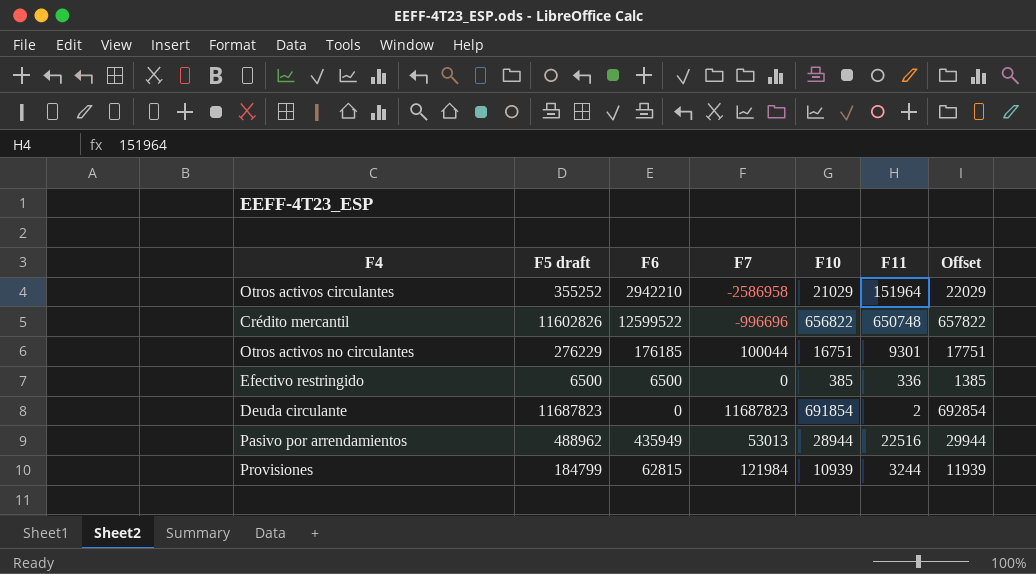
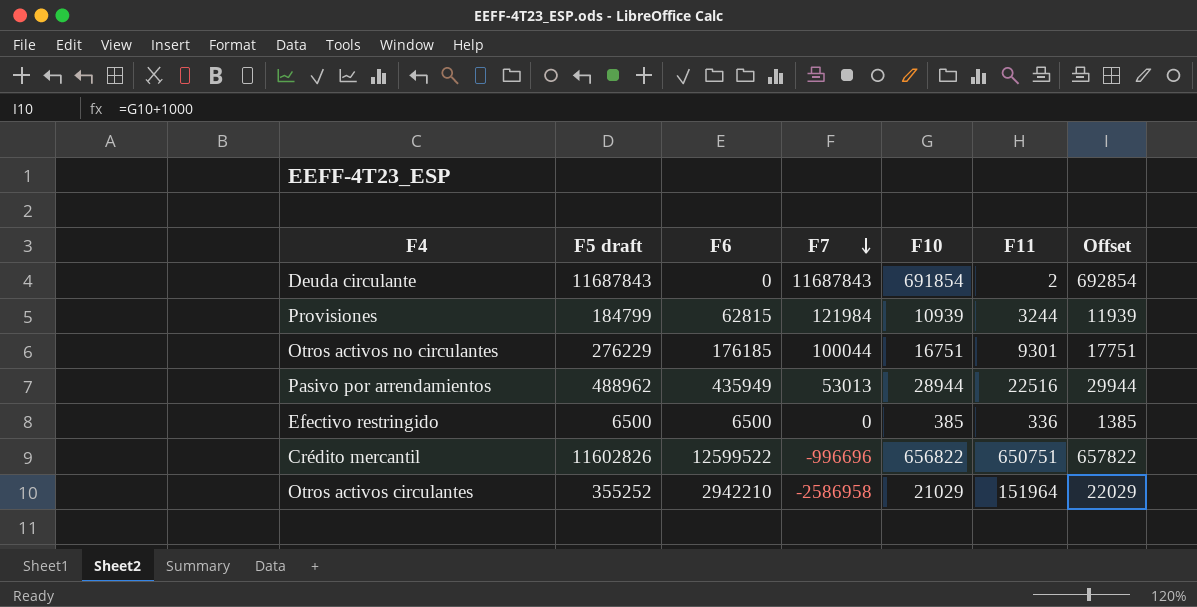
row order: none -> F7 descending
Deuda circulante | F5 draft: 11687823 -> 11687843
Deuda circulante | F7: 11687823 -> 11687843
Crédito mercantil | F11: 650748 -> 650751

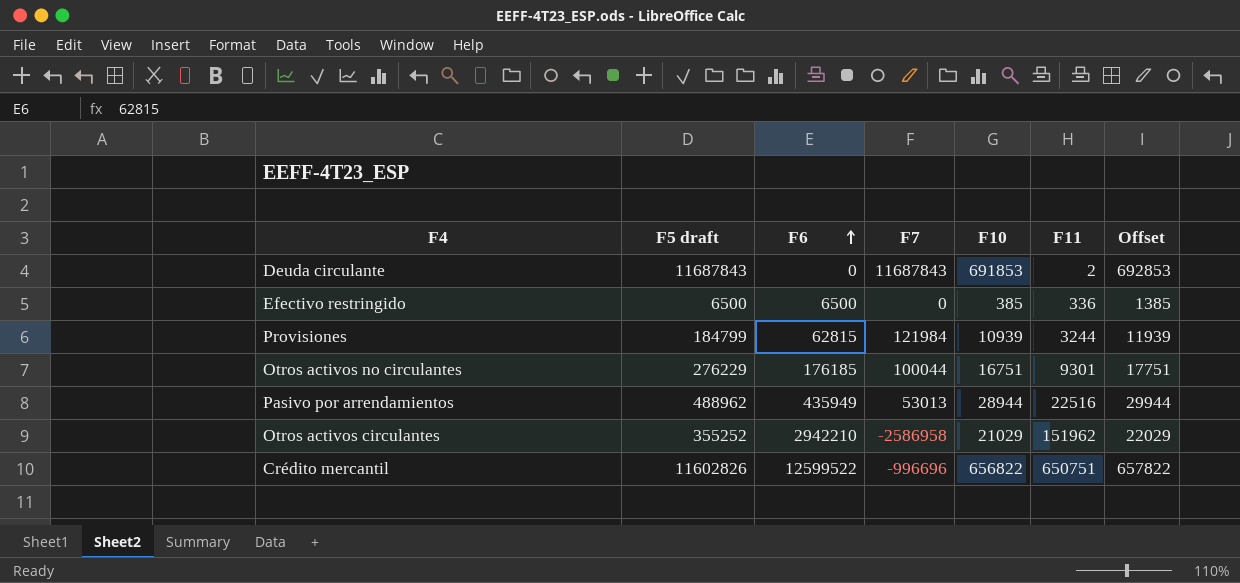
row order: F7 descending -> F6 ascending
Deuda circulante | F10: 691854 -> 691853
Deuda circulante | Offset: 692854 -> 692853
Otros activos circulantes | F11: 151964 -> 151962

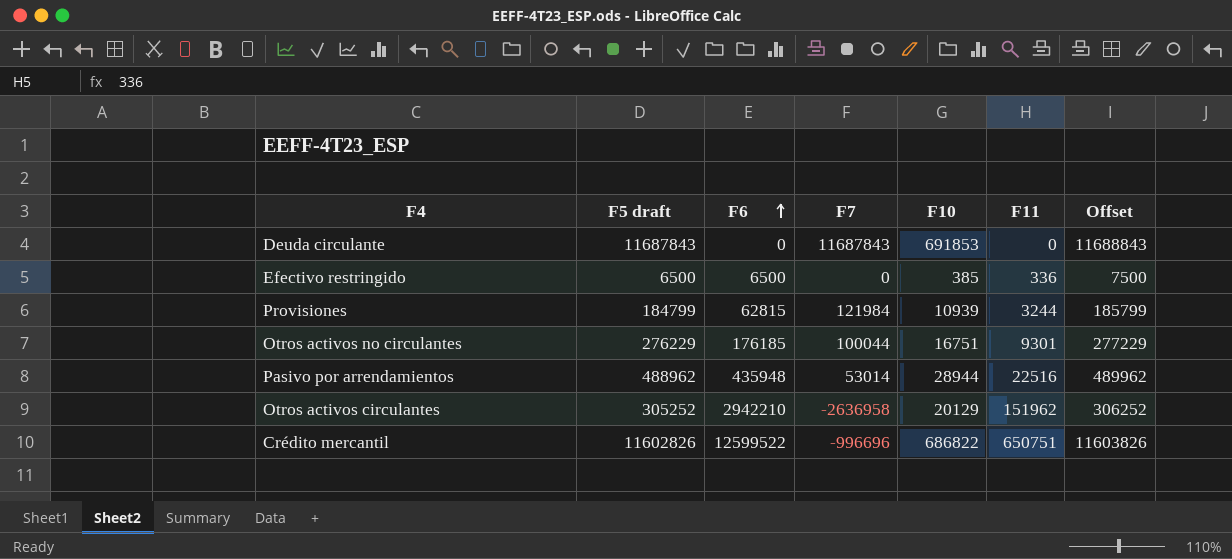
column Offset | formula: [F10] + 1000 -> [F5 draft] + 1000
Deuda circulante | F11: 2 -> 0
Pasivo por arrendamientos | F6: 435949 -> 435948
Pasivo por arrendamientos | F7: 53013 -> 53014
Otros activos circulantes | F5 draft: 355252 -> 305252
Otros activos circulantes | F7: -2586958 -> -2636958
Otros activos circulantes | F10: 21029 -> 20129
Crédito mercantil | F10: 656822 -> 686822

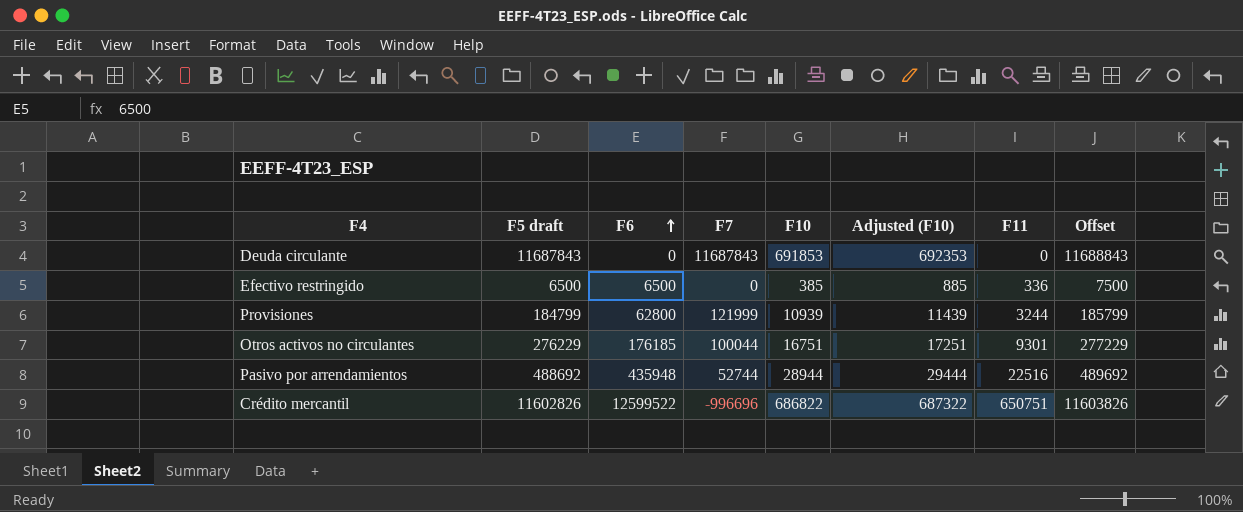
column Adjusted (F10) | formula: none -> [F10] + 500
row Otros activos circulantes: 305252 | 2942210 | -2636958 | 20129 | 151962 | 306252 -> none
Provisiones | F6: 62815 -> 62800
Provisiones | F7: 121984 -> 121999
Pasivo por arrendamientos | F5 draft: 488962 -> 488692
Pasivo por arrendamientos | F7: 53014 -> 52744
Pasivo por arrendamientos | Offset: 489962 -> 489692

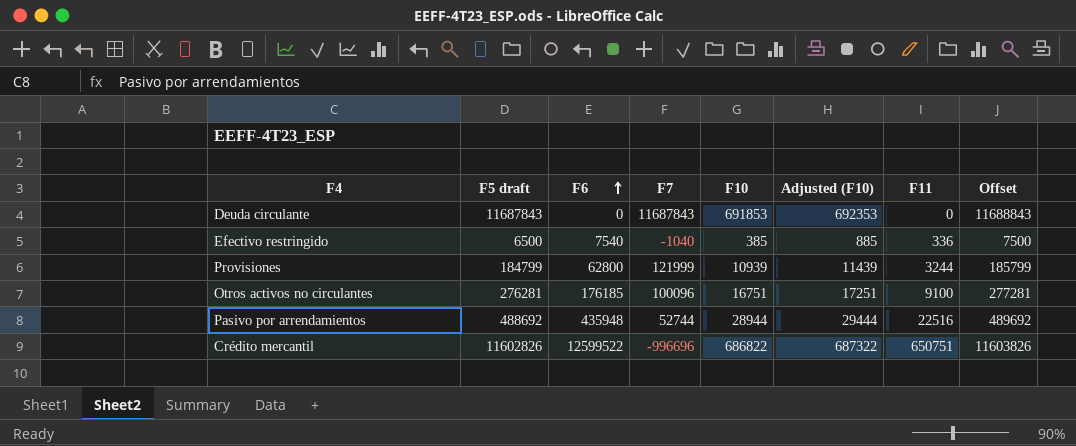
Efectivo restringido | F6: 6500 -> 7540
Efectivo restringido | F7: 0 -> -1040
Otros activos no circulantes | F5 draft: 276229 -> 276281
Otros activos no circulantes | F7: 100044 -> 100096
Otros activos no circulantes | F11: 9301 -> 9100
Otros activos no circulantes | Offset: 277229 -> 277281

